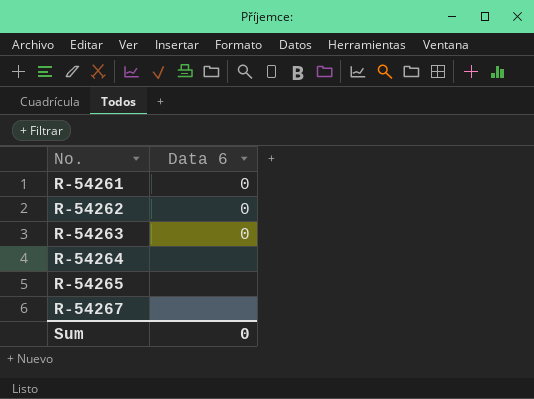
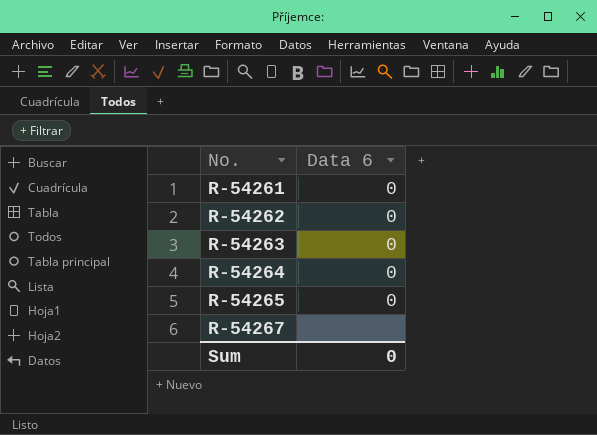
R-54264 | Data 6: none -> 0
R-54265 | Data 6: none -> 0

